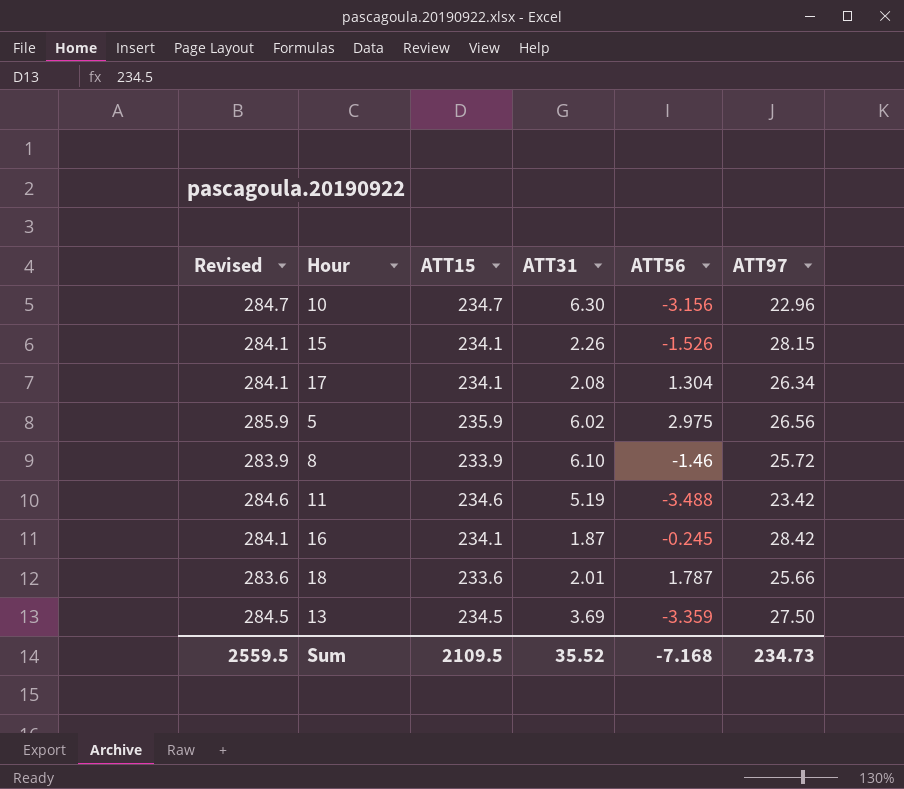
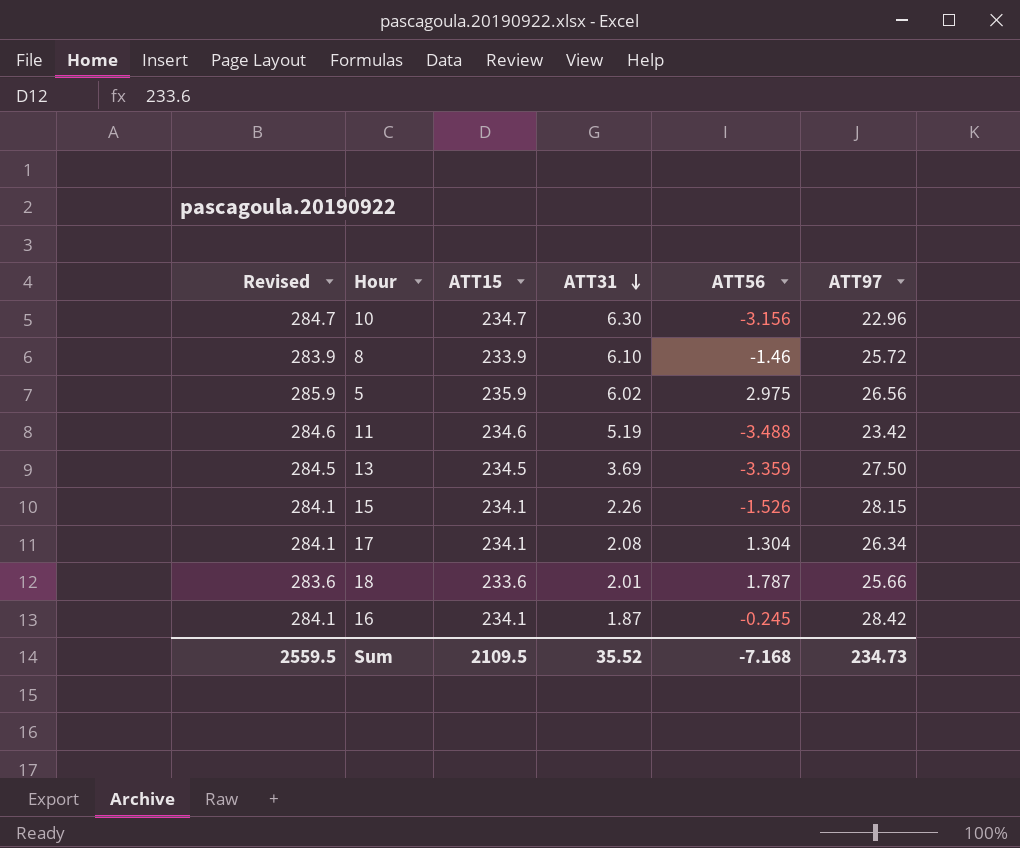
row order: none -> ATT31 descending

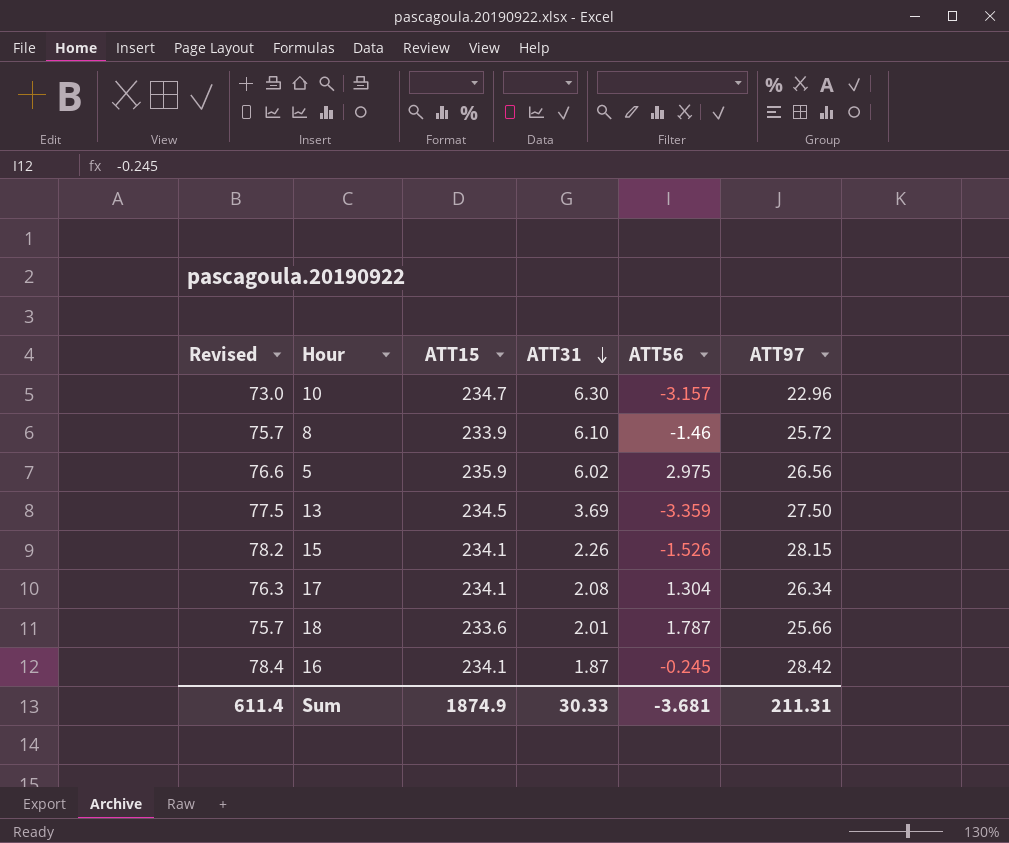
column Revised | formula: [ATT15] + 50 -> [ATT97] + 50
row 11: 284.6 | 234.6 | 5.19 | -3.488 | 23.42 -> none
10 | ATT56: -3.156 -> -3.157
Sum | Revised: 2559.5 -> 611.4
Sum | ATT15: 2109.5 -> 1874.9
Sum | ATT31: 35.52 -> 30.33
Sum | ATT56: -7.168 -> -3.681
Sum | ATT97: 234.73 -> 211.31

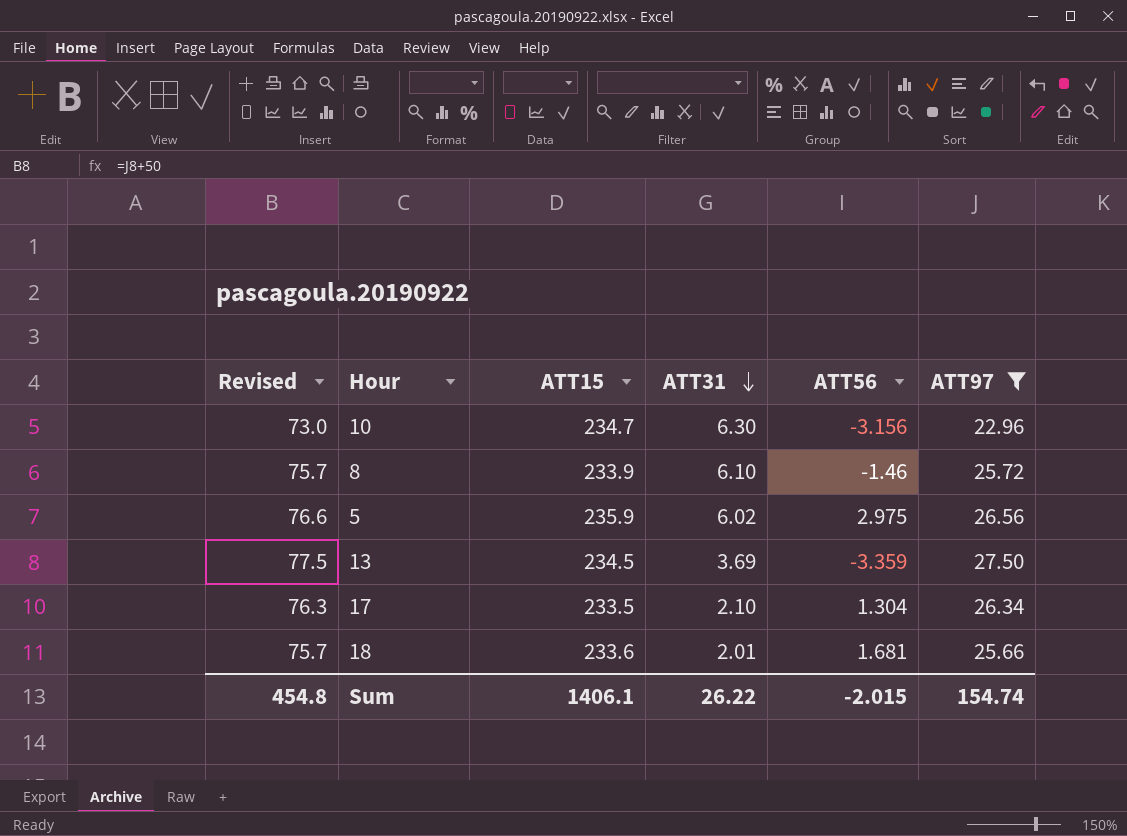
filter: none -> ATT97 <= 27.50
10 | ATT56: -3.157 -> -3.156
17 | ATT15: 234.1 -> 233.5
17 | ATT31: 2.08 -> 2.10
18 | ATT56: 1.787 -> 1.681
Sum | Revised: 611.4 -> 454.8
Sum | ATT15: 1874.9 -> 1406.1
Sum | ATT31: 30.33 -> 26.22
Sum | ATT56: -3.681 -> -2.015
Sum | ATT97: 211.31 -> 154.74

